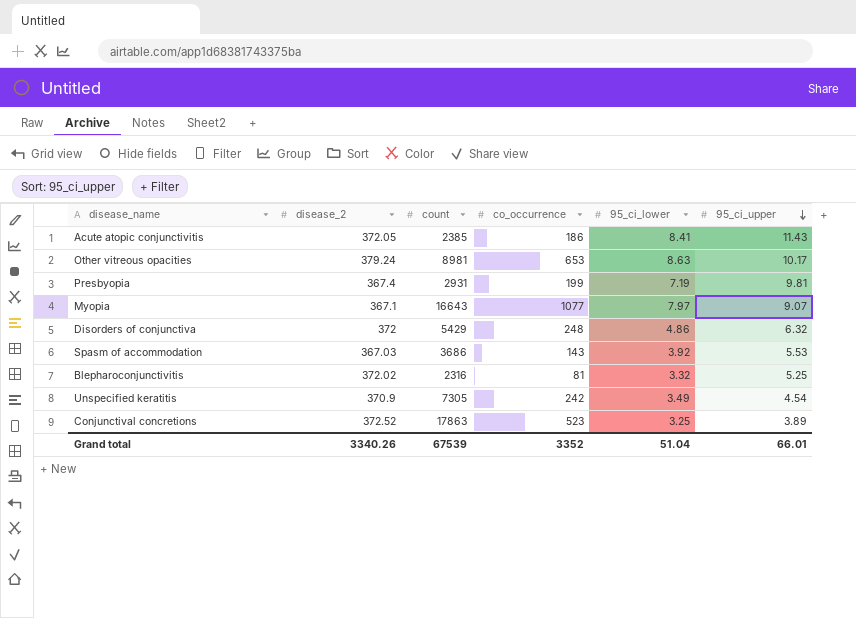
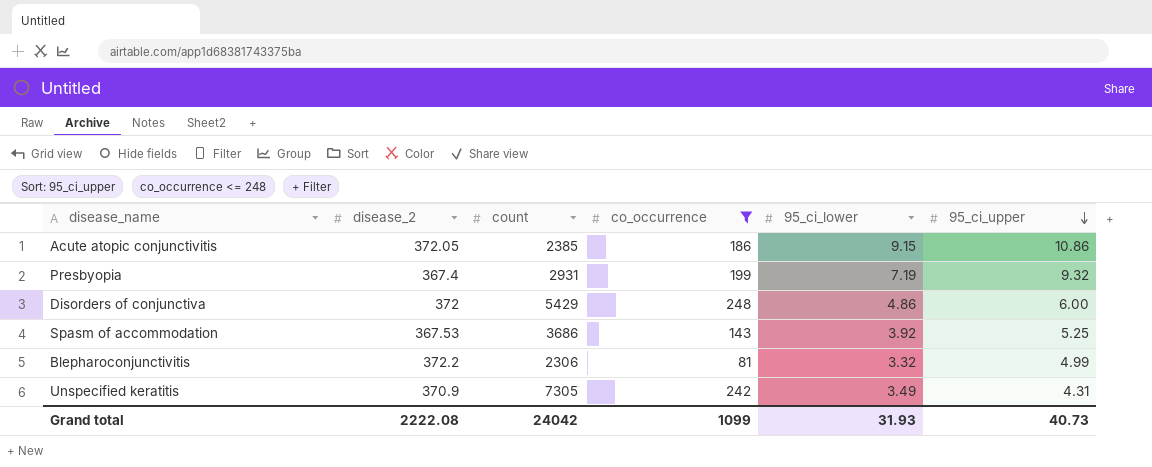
filter: none -> co_occurrence <= 248
Acute atopic conjunctivitis | 95_ci_lower: 8.41 -> 9.15
Acute atopic conjunctivitis | 95_ci_upper: 11.43 -> 10.86
Presbyopia | 95_ci_upper: 9.81 -> 9.32
Disorders of conjunctiva | 95_ci_upper: 6.32 -> 6.00
Spasm of accommodation | disease_2: 367.03 -> 367.53
Spasm of accommodation | 95_ci_upper: 5.53 -> 5.25
Blepharoconjunctivitis | disease_2: 372.02 -> 372.2
Blepharoconjunctivitis | count: 2316 -> 2306
Blepharoconjunctivitis | 95_ci_upper: 5.25 -> 4.99
Unspecified keratitis | 95_ci_upper: 4.54 -> 4.31
Grand total | disease_2: 3340.26 -> 2222.08
Grand total | count: 67539 -> 24042
Grand total | co_occurrence: 3352 -> 1099
Grand total | 95_ci_lower: 51.04 -> 31.93
Grand total | 95_ci_upper: 66.01 -> 40.73

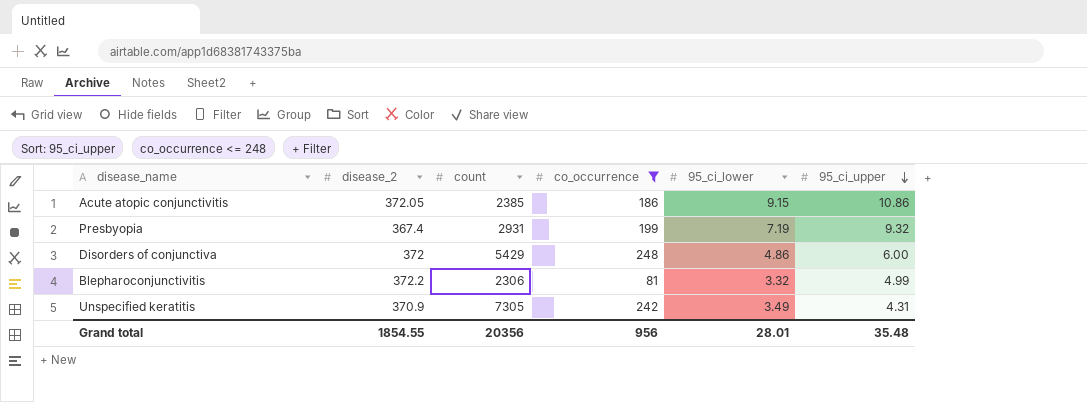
row Spasm of accommodation: 367.53 | 3686 | 143 | 3.92 | 5.25 -> none
Grand total | disease_2: 2222.08 -> 1854.55
Grand total | count: 24042 -> 20356
Grand total | co_occurrence: 1099 -> 956
Grand total | 95_ci_lower: 31.93 -> 28.01
Grand total | 95_ci_upper: 40.73 -> 35.48

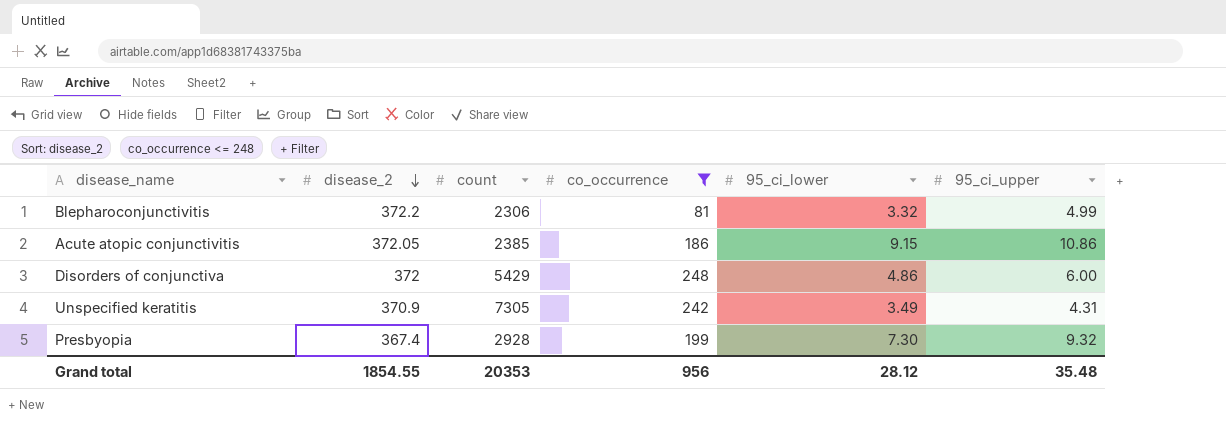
row order: 95_ci_upper descending -> disease_2 descending
Presbyopia | count: 2931 -> 2928
Presbyopia | 95_ci_lower: 7.19 -> 7.30
Grand total | count: 20356 -> 20353
Grand total | 95_ci_lower: 28.01 -> 28.12

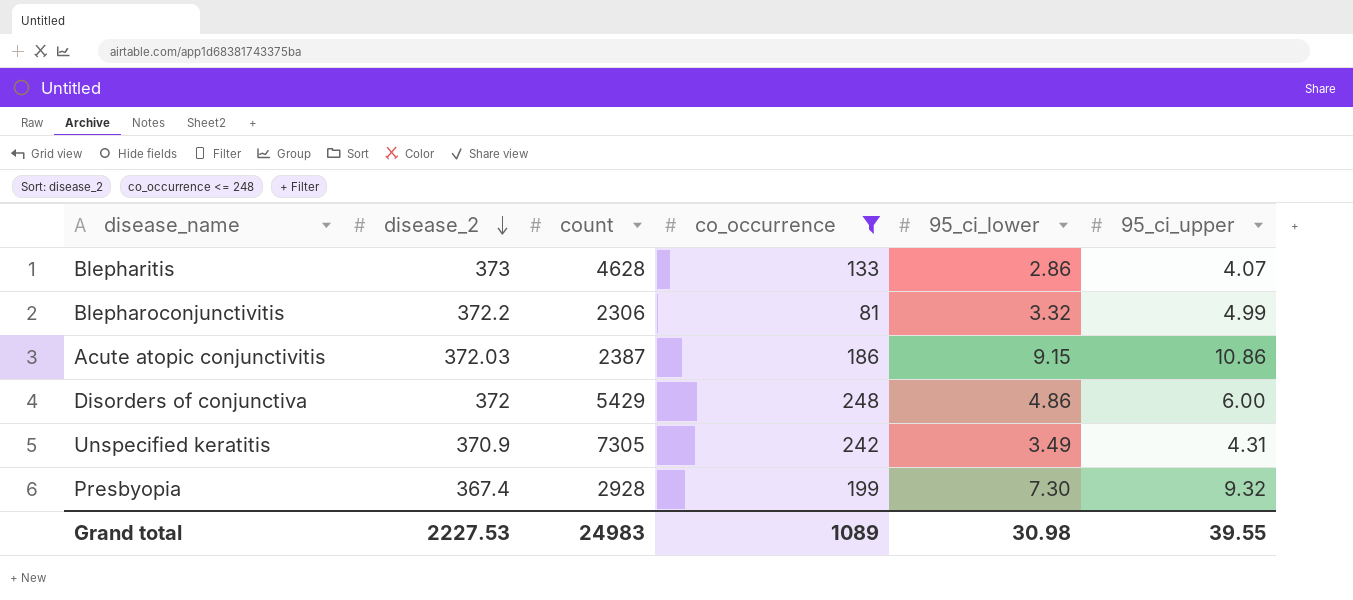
row Blepharitis: none -> 373 | 4628 | 133 | 2.86 | 4.07
Acute atopic conjunctivitis | disease_2: 372.05 -> 372.03
Acute atopic conjunctivitis | count: 2385 -> 2387
Grand total | disease_2: 1854.55 -> 2227.53
Grand total | count: 20353 -> 24983
Grand total | co_occurrence: 956 -> 1089
Grand total | 95_ci_lower: 28.12 -> 30.98
Grand total | 95_ci_upper: 35.48 -> 39.55

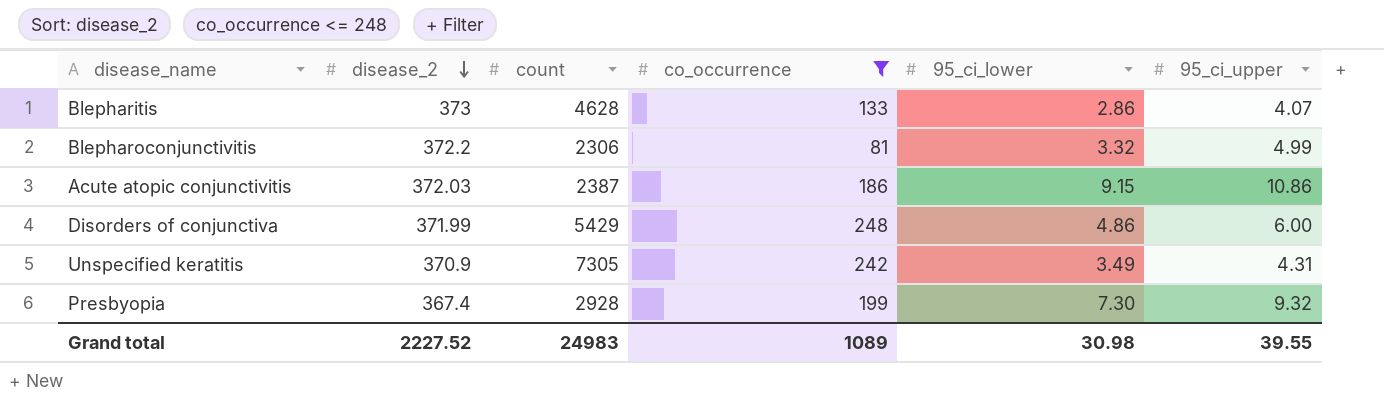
Disorders of conjunctiva | disease_2: 372 -> 371.99
Grand total | disease_2: 2227.53 -> 2227.52

